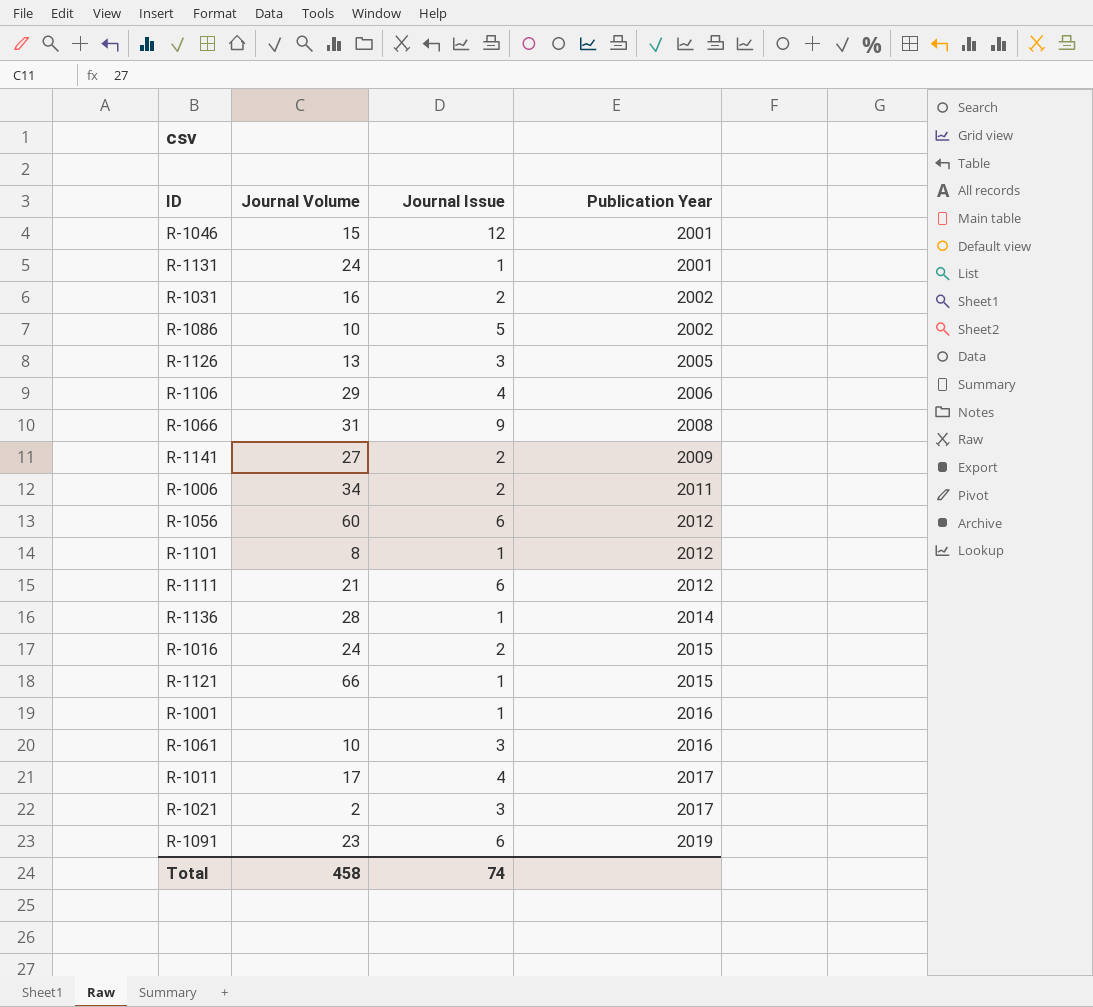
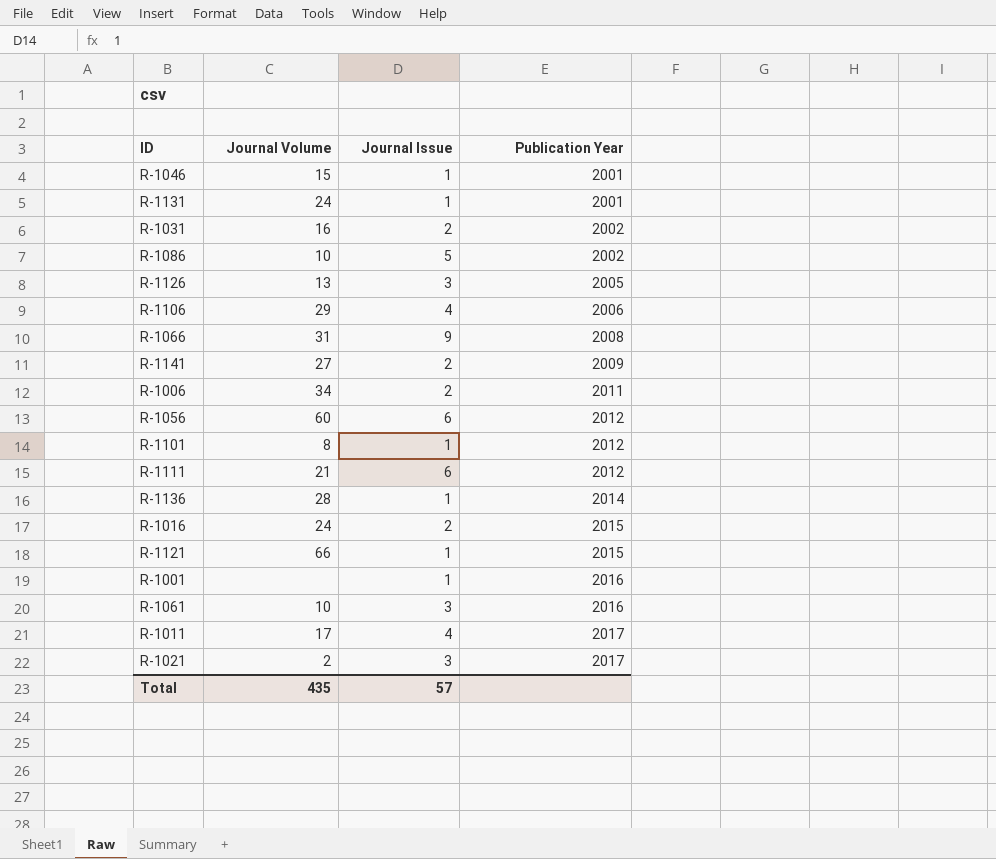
row R-1091: 23 | 6 | 2019 -> none
R-1046 | Journal Issue: 12 -> 1
Total | Journal Volume: 458 -> 435
Total | Journal Issue: 74 -> 57

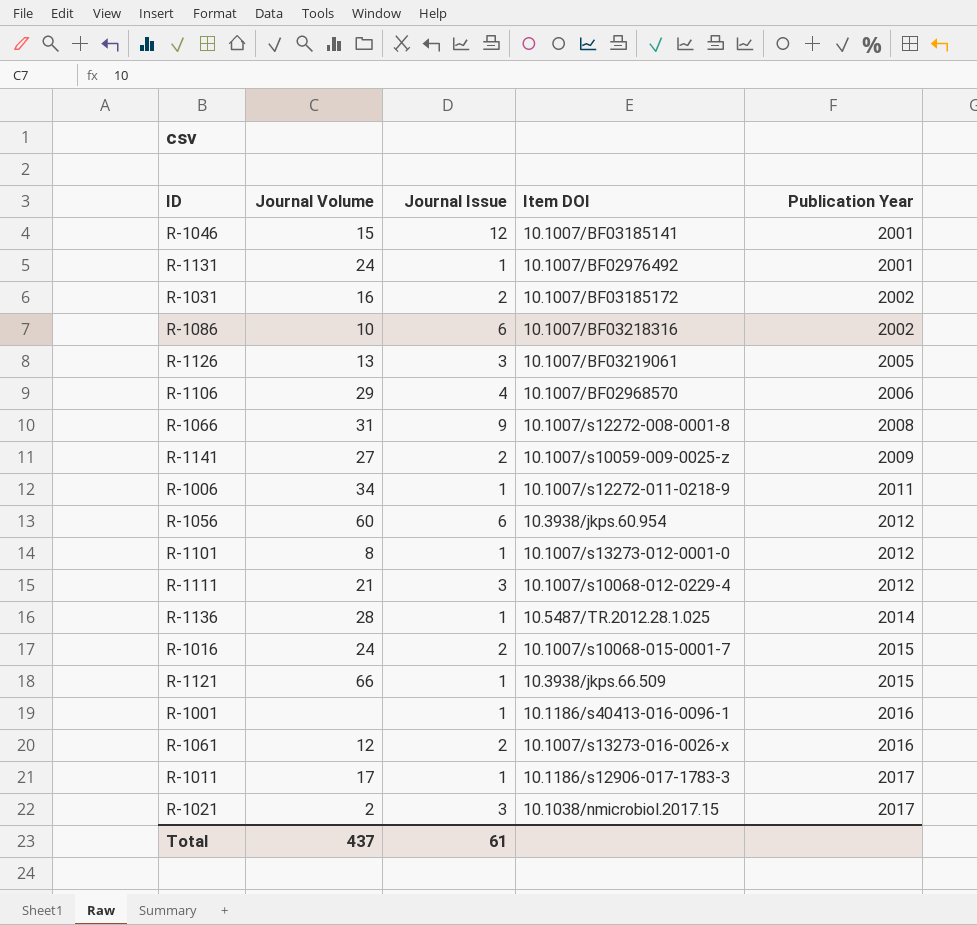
column Item DOI | position: none -> 4
R-1046 | Journal Issue: 1 -> 12
R-1086 | Journal Issue: 5 -> 6
R-1006 | Journal Issue: 2 -> 1
R-1111 | Journal Issue: 6 -> 3
R-1061 | Journal Volume: 10 -> 12
R-1061 | Journal Issue: 3 -> 2
R-1011 | Journal Issue: 4 -> 1
Total | Journal Volume: 435 -> 437
Total | Journal Issue: 57 -> 61

